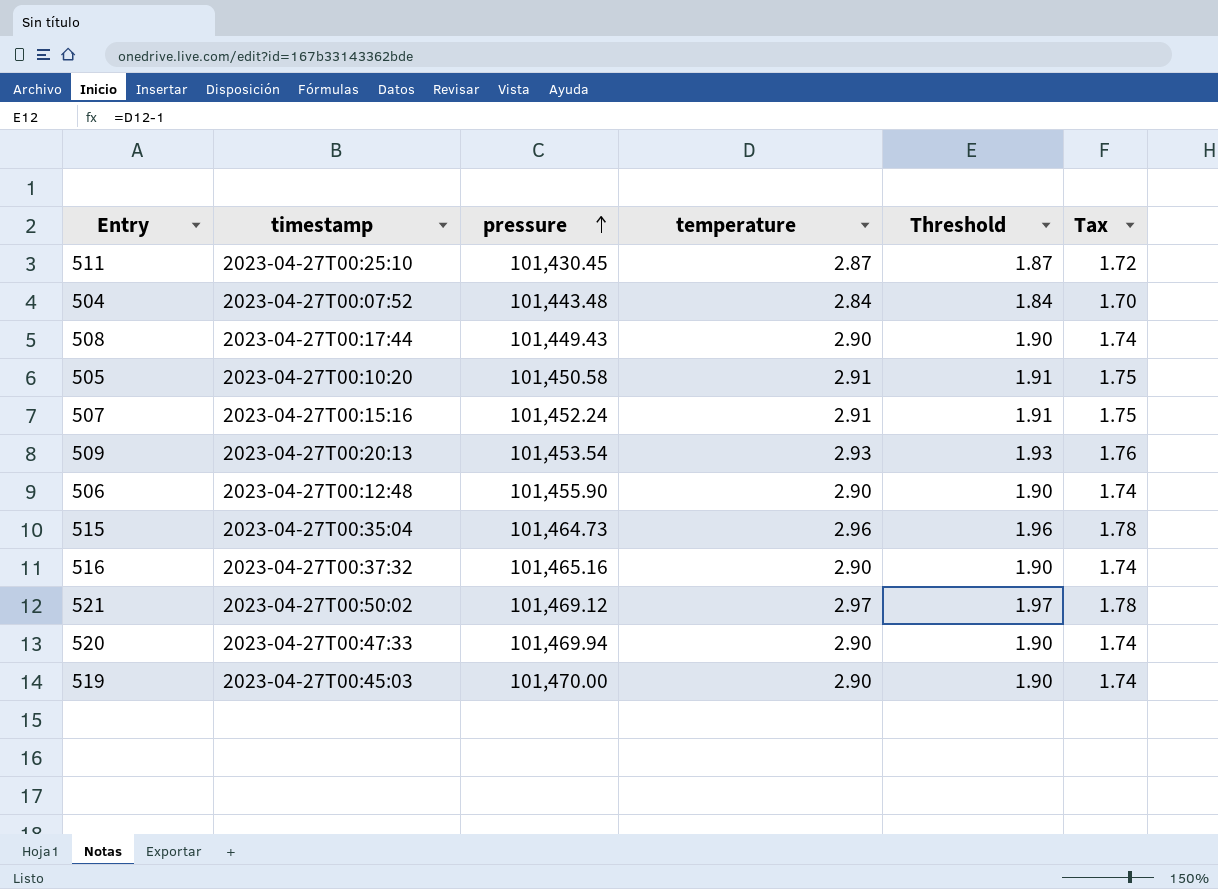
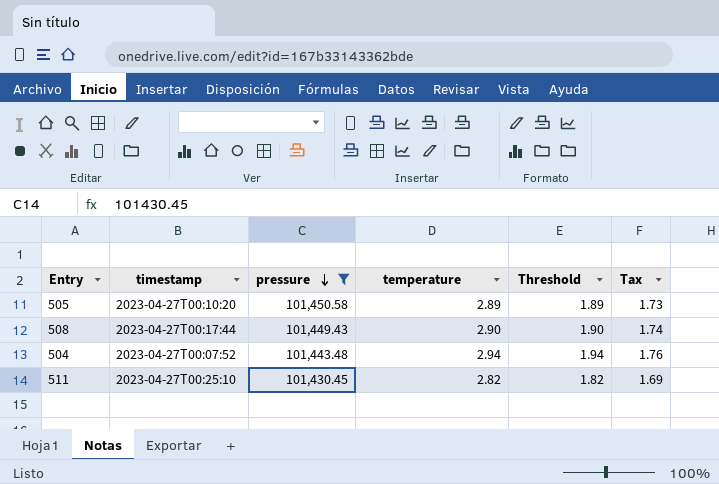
filter: none -> pressure <= 101,450.58
row order: pressure ascending -> pressure descending
505 | temperature: 2.91 -> 2.89
505 | Threshold: 1.91 -> 1.89
505 | Tax: 1.75 -> 1.73
504 | temperature: 2.84 -> 2.94
504 | Threshold: 1.84 -> 1.94
504 | Tax: 1.70 -> 1.76
511 | temperature: 2.87 -> 2.82
511 | Threshold: 1.87 -> 1.82
511 | Tax: 1.72 -> 1.69

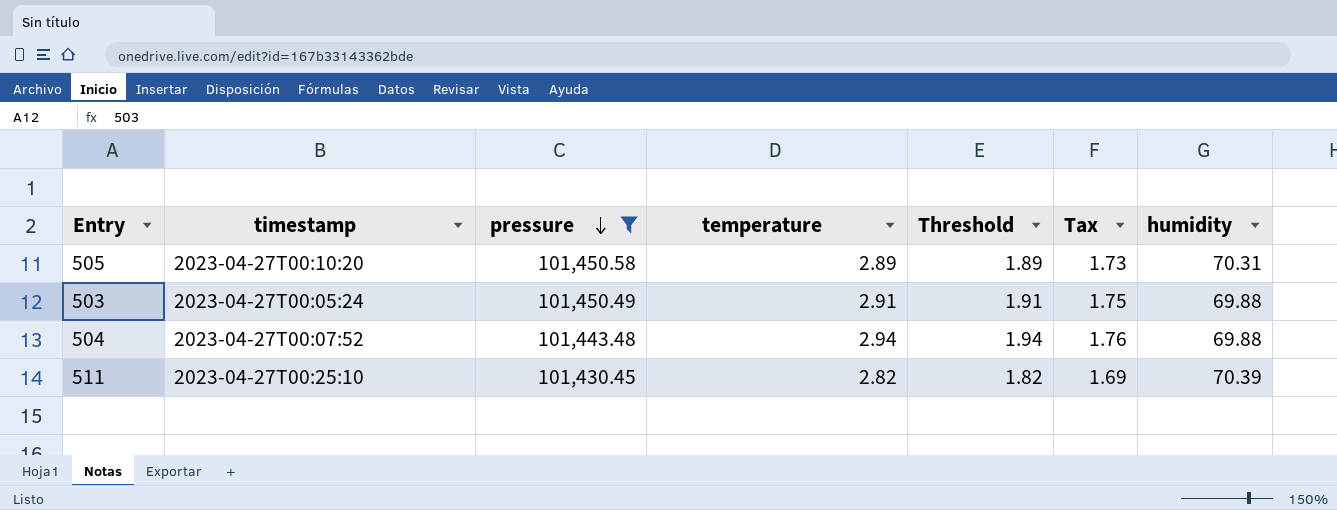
column humidity | position: none -> 7
row 508: 2023-04-27T00:17:44 | 101,449.43 | 2.90 | 1.90 | 1.74 -> none
row 503: none -> 2023-04-27T00:05:24 | 101,450.49 | 2.91 | 1.91 | 1.75 | 69.88

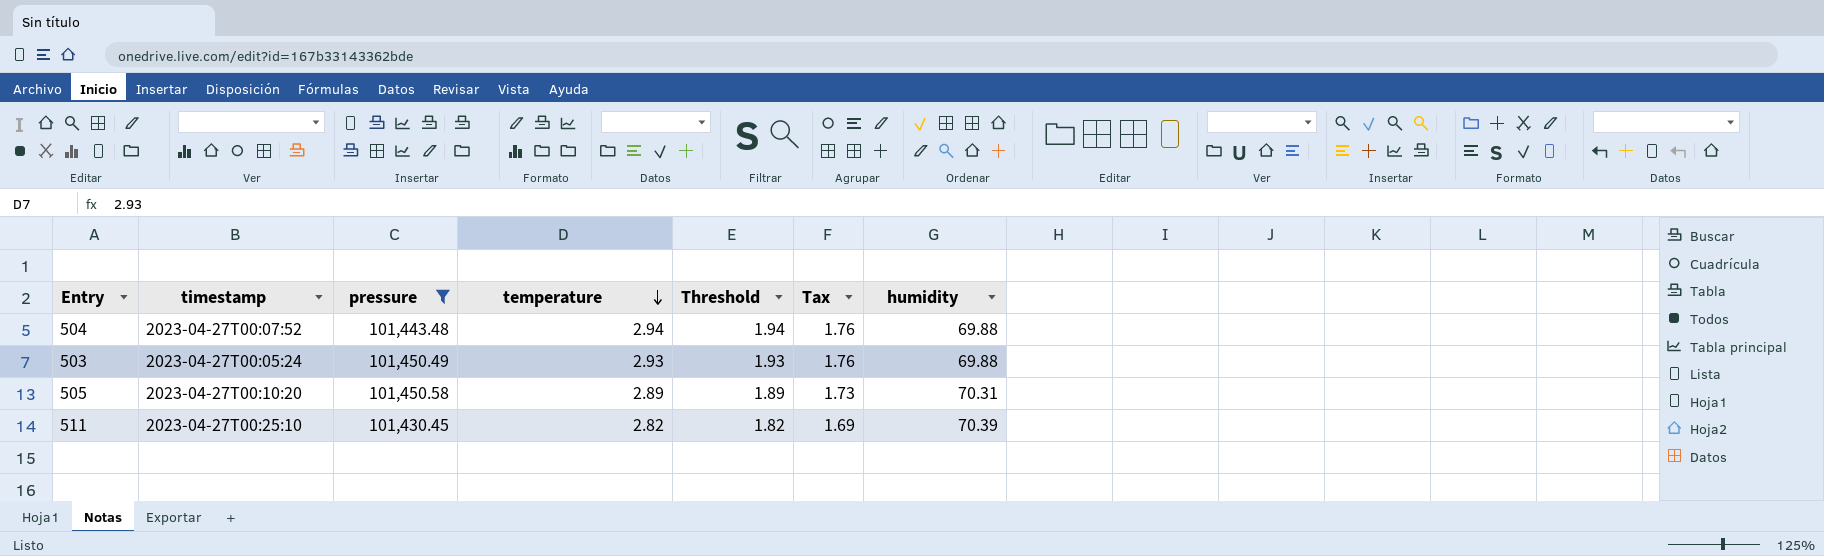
row order: pressure descending -> temperature descending
503 | temperature: 2.91 -> 2.93
503 | Threshold: 1.91 -> 1.93
503 | Tax: 1.75 -> 1.76

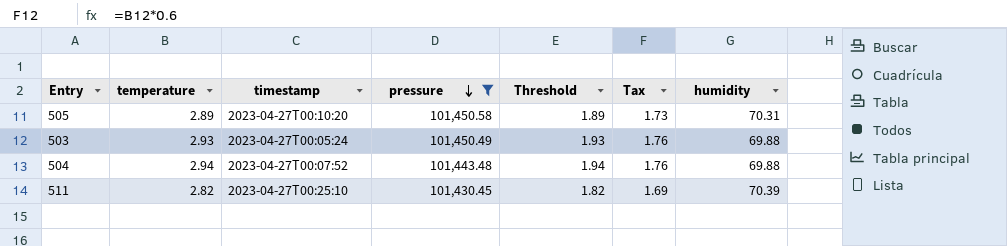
row order: temperature descending -> pressure descending
column temperature | position: 4 -> 2

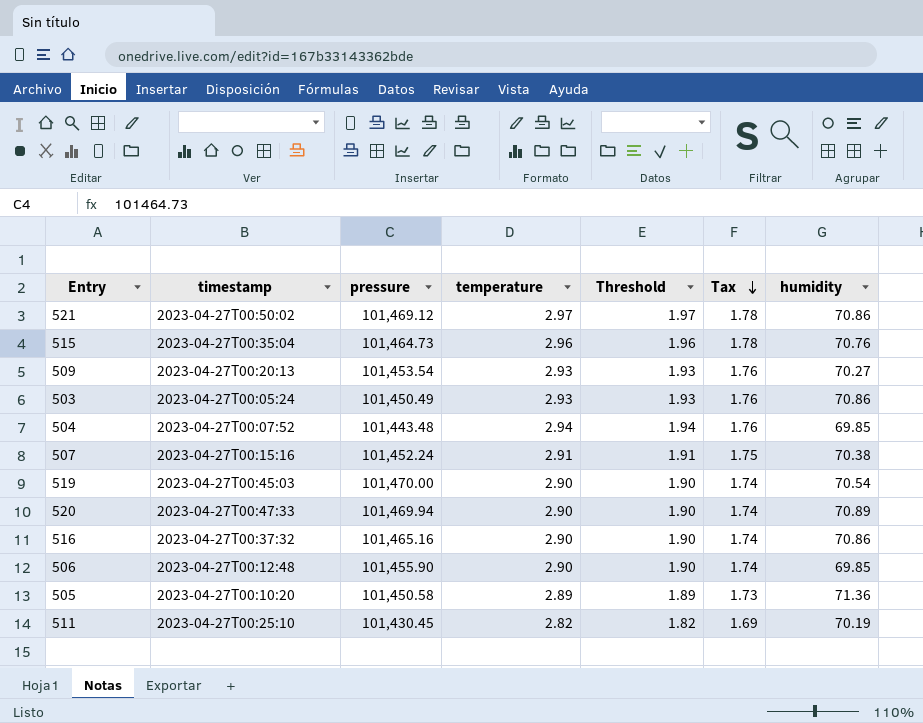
filter: pressure <= 101,450.58 -> none
row order: pressure descending -> Tax descending
column temperature | position: 2 -> 4
503 | humidity: 69.88 -> 70.86
504 | humidity: 69.88 -> 69.85
505 | humidity: 70.31 -> 71.36
511 | humidity: 70.39 -> 70.19

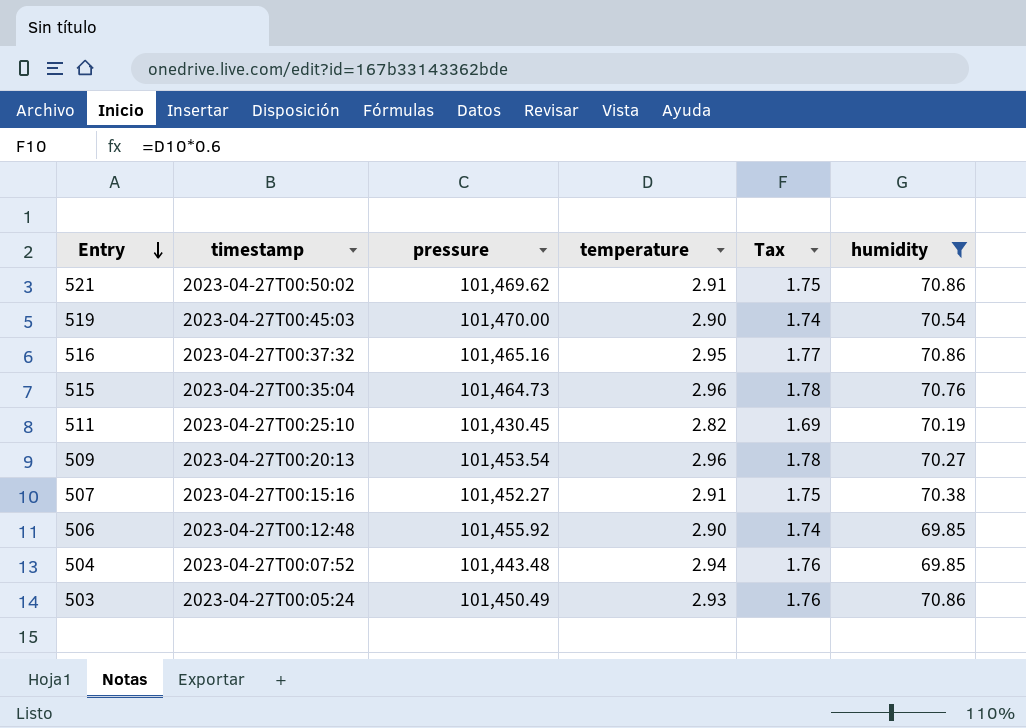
filter: none -> humidity <= 70.86
row order: Tax descending -> Entry descending
column Threshold | formula: [temperature] - 1 -> none
521 | pressure: 101,469.12 -> 101,469.62
521 | temperature: 2.97 -> 2.91
521 | Tax: 1.78 -> 1.75
516 | temperature: 2.90 -> 2.95
516 | Tax: 1.74 -> 1.77
509 | temperature: 2.93 -> 2.96
509 | Tax: 1.76 -> 1.78
507 | pressure: 101,452.24 -> 101,452.27
506 | pressure: 101,455.90 -> 101,455.92

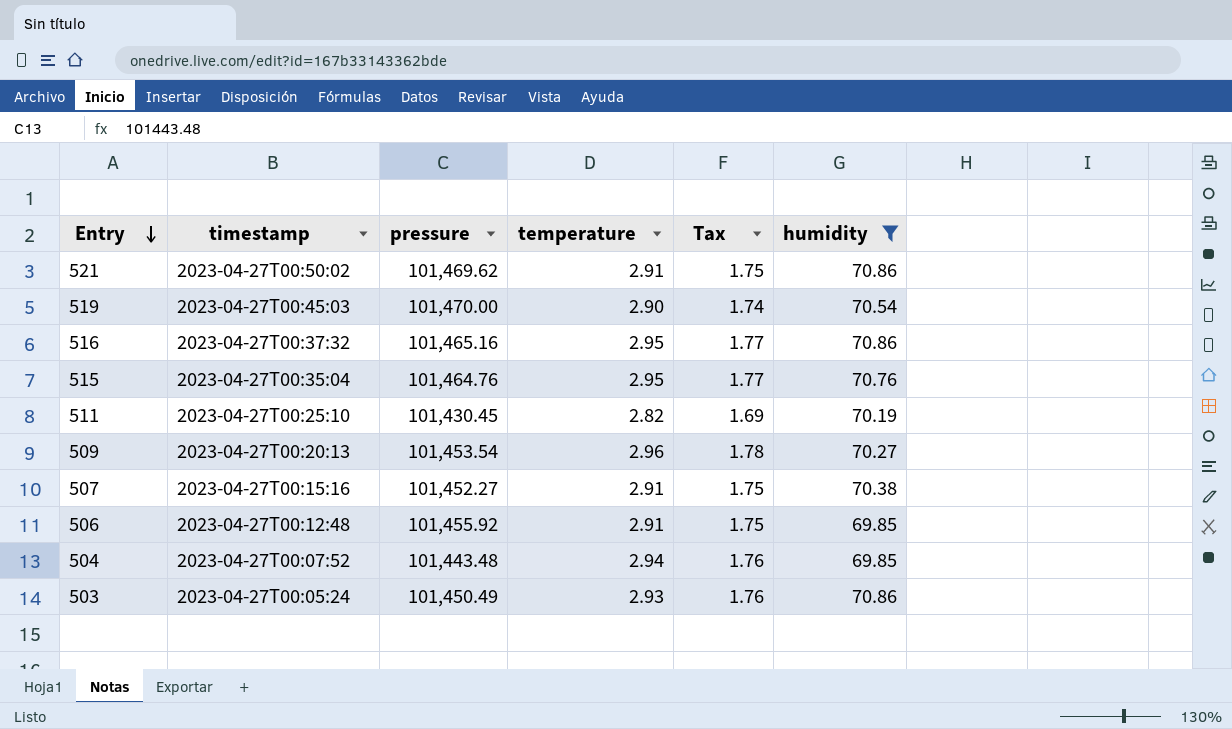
515 | pressure: 101,464.73 -> 101,464.76
515 | temperature: 2.96 -> 2.95
515 | Tax: 1.78 -> 1.77
506 | temperature: 2.90 -> 2.91
506 | Tax: 1.74 -> 1.75

